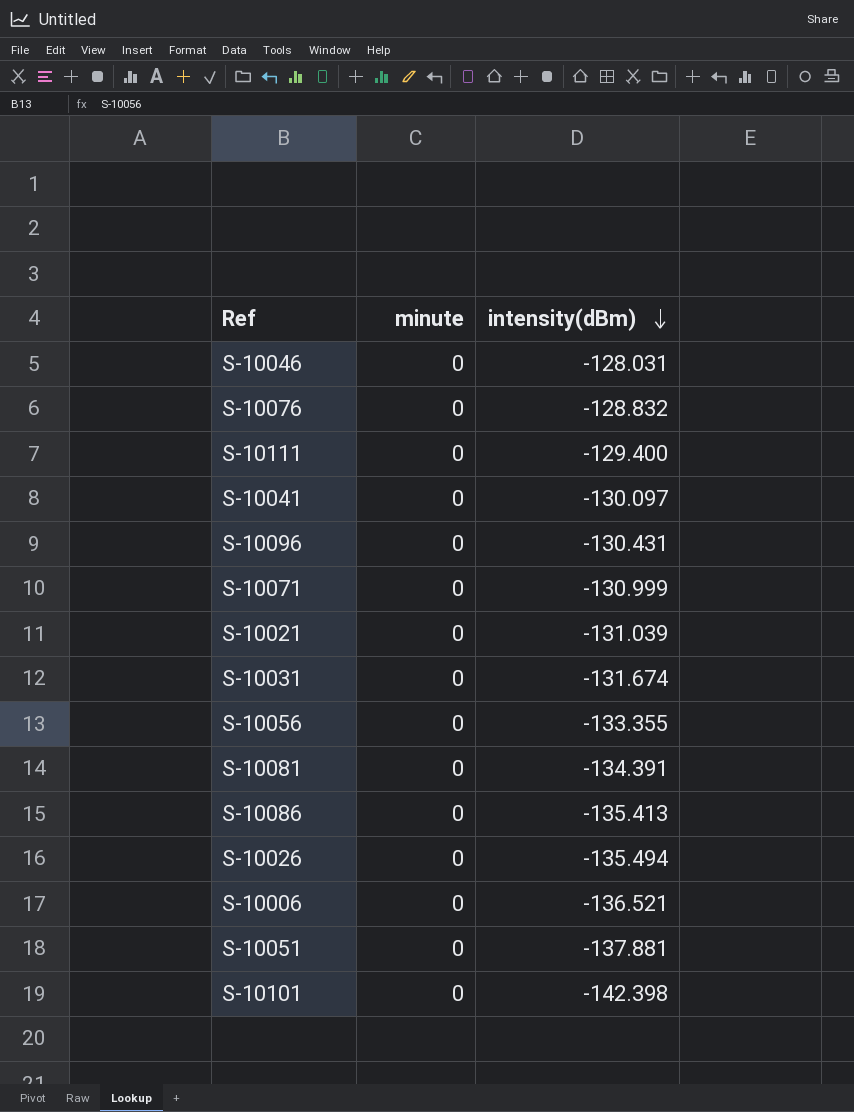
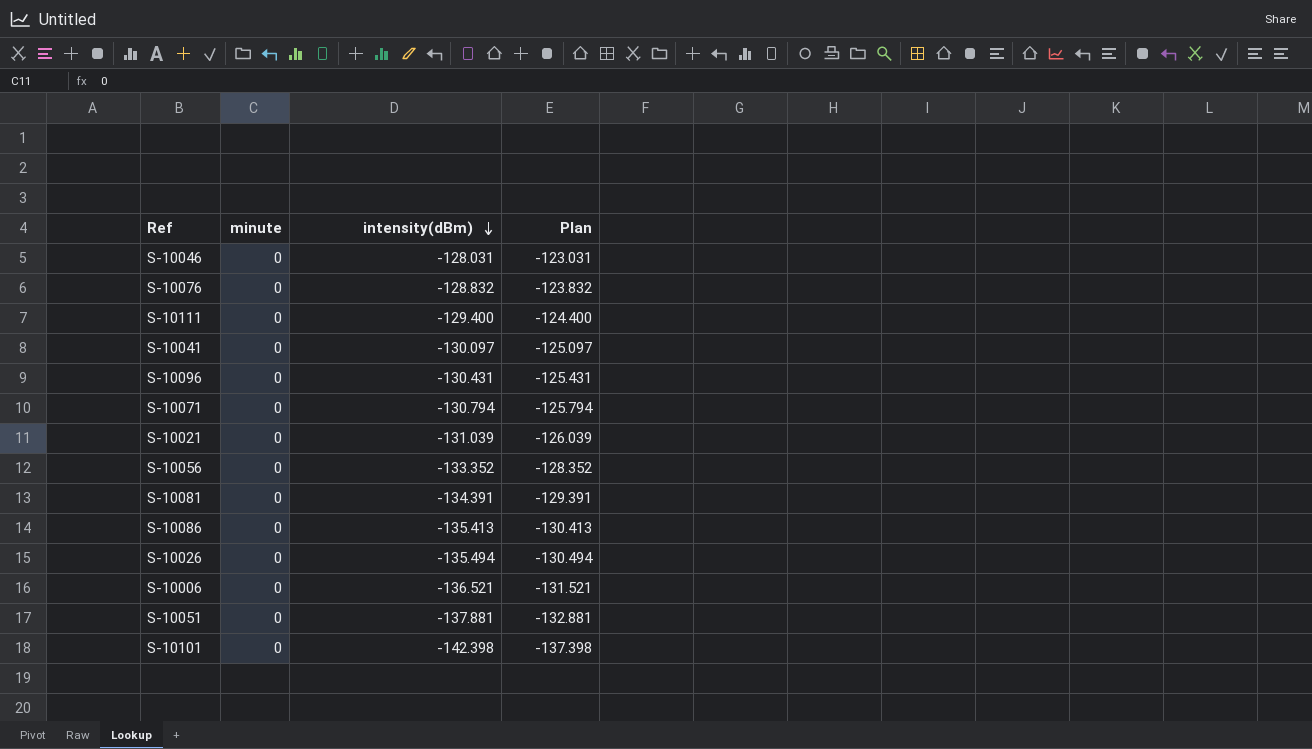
column Plan | formula: none -> [intensity(dBm)] + 5
row S-10031: 0 | -131.674 -> none
S-10071 | intensity(dBm): -130.999 -> -130.794
S-10056 | intensity(dBm): -133.355 -> -133.352

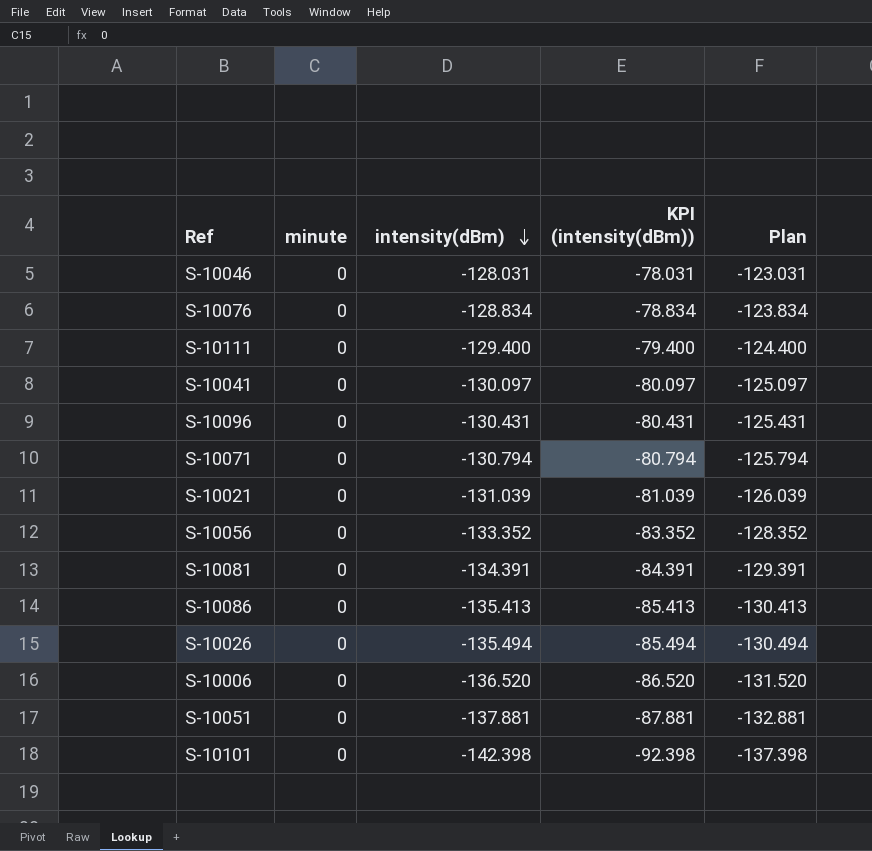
column KPI (intensity(dBm)) | formula: none -> [intensity(dBm)] + 50
S-10076 | intensity(dBm): -128.832 -> -128.834
S-10076 | Plan: -123.832 -> -123.834
S-10006 | intensity(dBm): -136.521 -> -136.520
S-10006 | Plan: -131.521 -> -131.520

